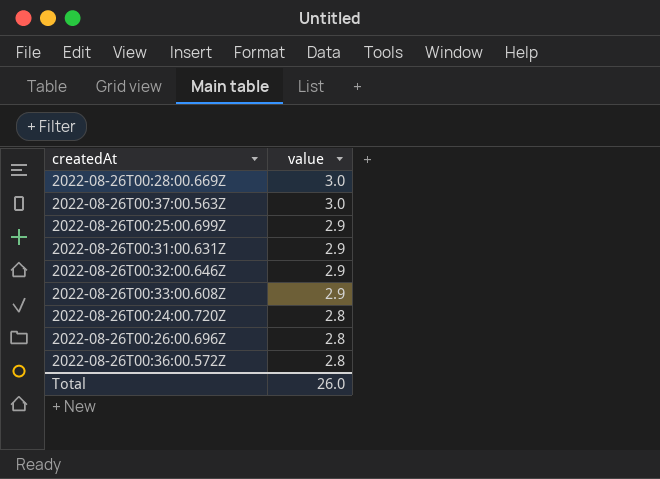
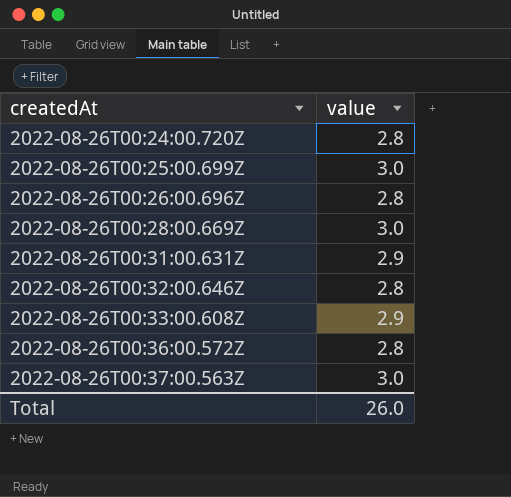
row order: value descending -> createdAt ascending
2022-08-26T00:25:00.699Z | value: 2.9 -> 3.0
2022-08-26T00:32:00.646Z | value: 2.9 -> 2.8

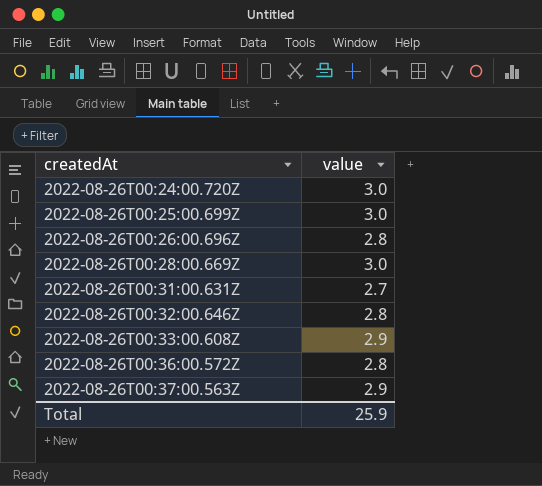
2022-08-26T00:24:00.720Z | value: 2.8 -> 3.0
2022-08-26T00:31:00.631Z | value: 2.9 -> 2.7
2022-08-26T00:37:00.563Z | value: 3.0 -> 2.9
Total | value: 26.0 -> 25.9

